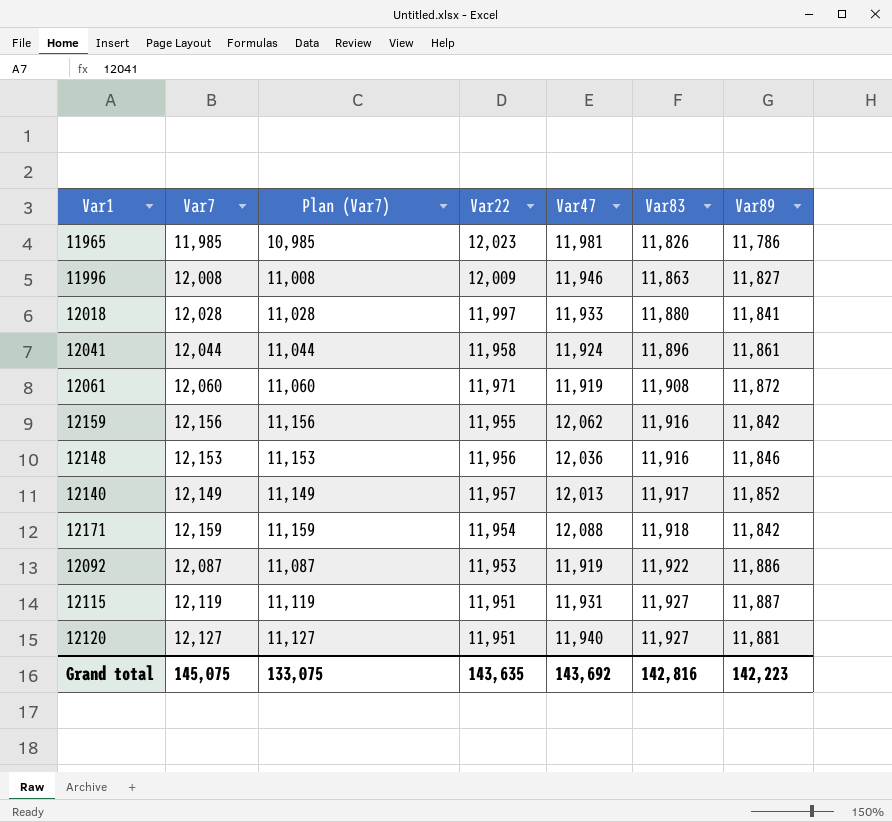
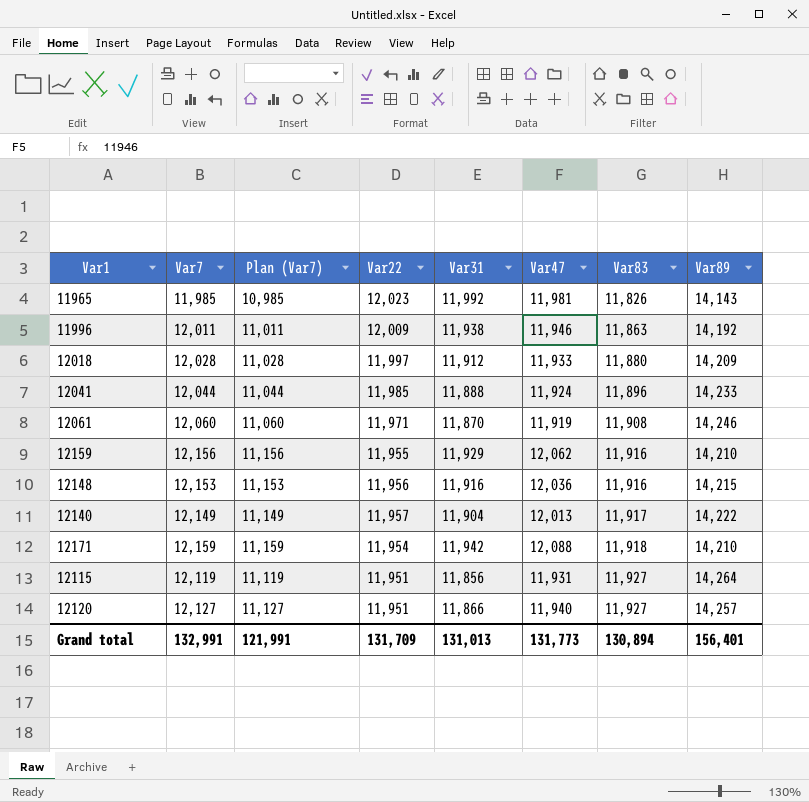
column Var31 | position: none -> 5
row 12092: 12,087 | 11,087 | 11,953 | 11,919 | 11,922 | 11,886 -> none
11965 | Var89: 11,786 -> 14,143
11996 | Var7: 12,008 -> 12,011
11996 | Plan (Var7): 11,008 -> 11,011
11996 | Var89: 11,827 -> 14,192
12018 | Var89: 11,841 -> 14,209
12041 | Var22: 11,958 -> 11,985
12041 | Var89: 11,861 -> 14,233
12061 | Var89: 11,872 -> 14,246
12159 | Var89: 11,842 -> 14,210
12148 | Var89: 11,846 -> 14,215
12140 | Var89: 11,852 -> 14,222
12171 | Var89: 11,842 -> 14,210
12115 | Var89: 11,887 -> 14,264
12120 | Var89: 11,881 -> 14,257
Grand total | Var7: 145,075 -> 132,991
Grand total | Plan (Var7): 133,075 -> 121,991
Grand total | Var22: 143,635 -> 131,709
Grand total | Var47: 143,692 -> 131,773
Grand total | Var83: 142,816 -> 130,894
Grand total | Var89: 142,223 -> 156,401

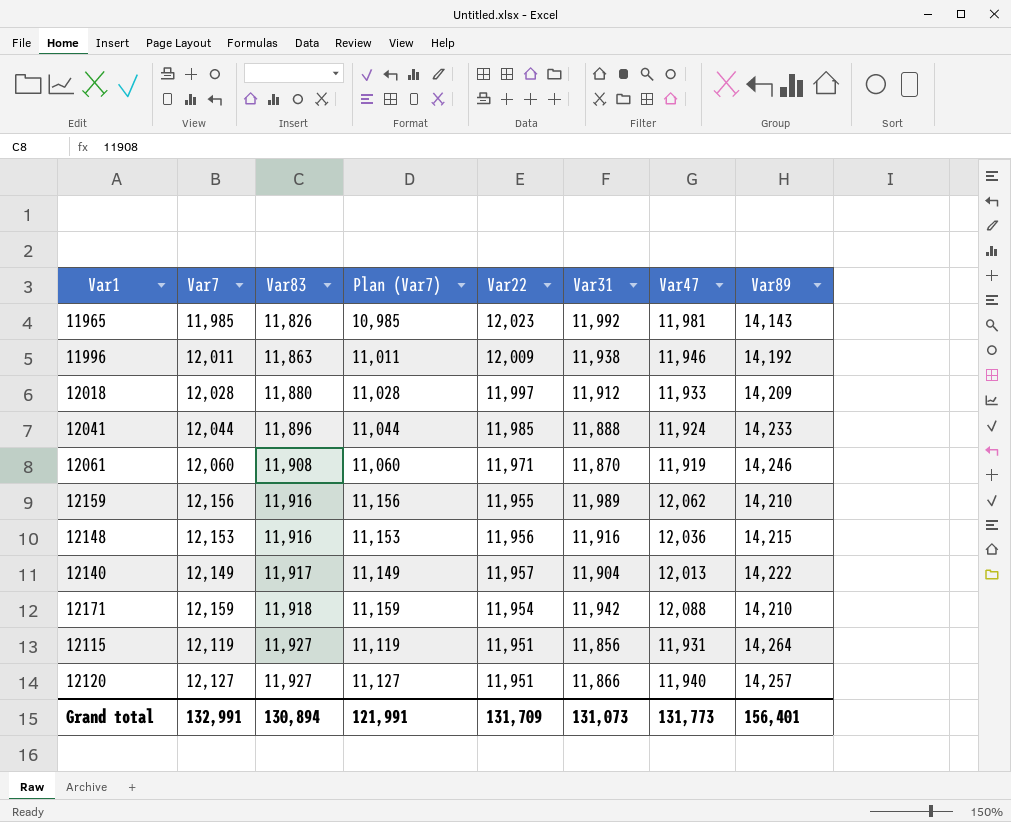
column Var83 | position: 7 -> 3
12159 | Var31: 11,929 -> 11,989
Grand total | Var31: 131,013 -> 131,073

